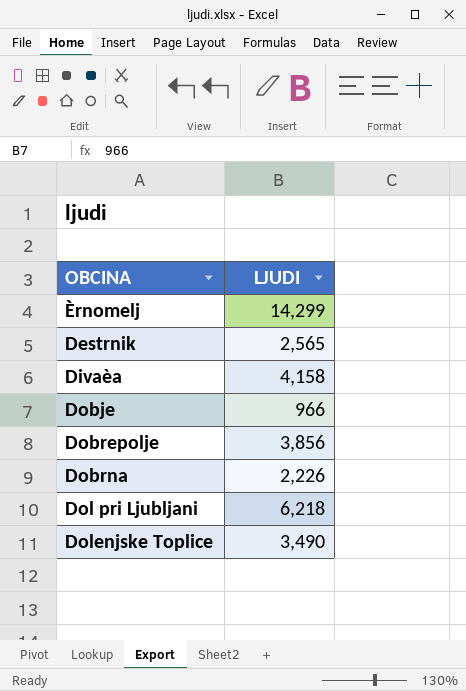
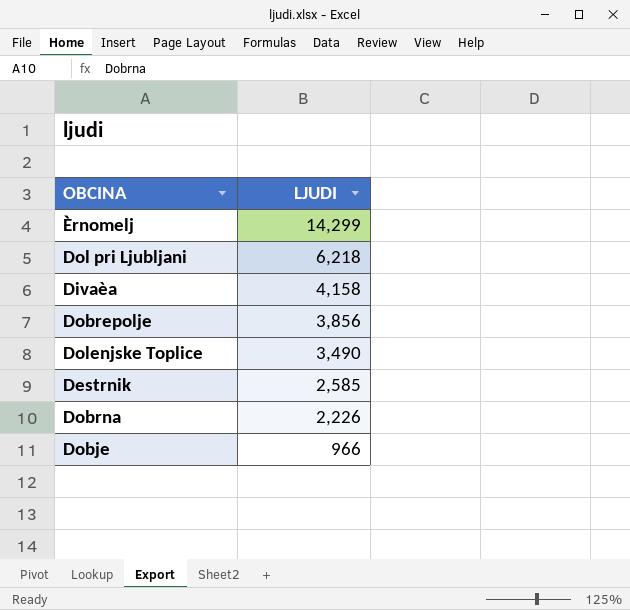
row order: none -> LJUDI descending
Destrnik | LJUDI: 2,565 -> 2,585

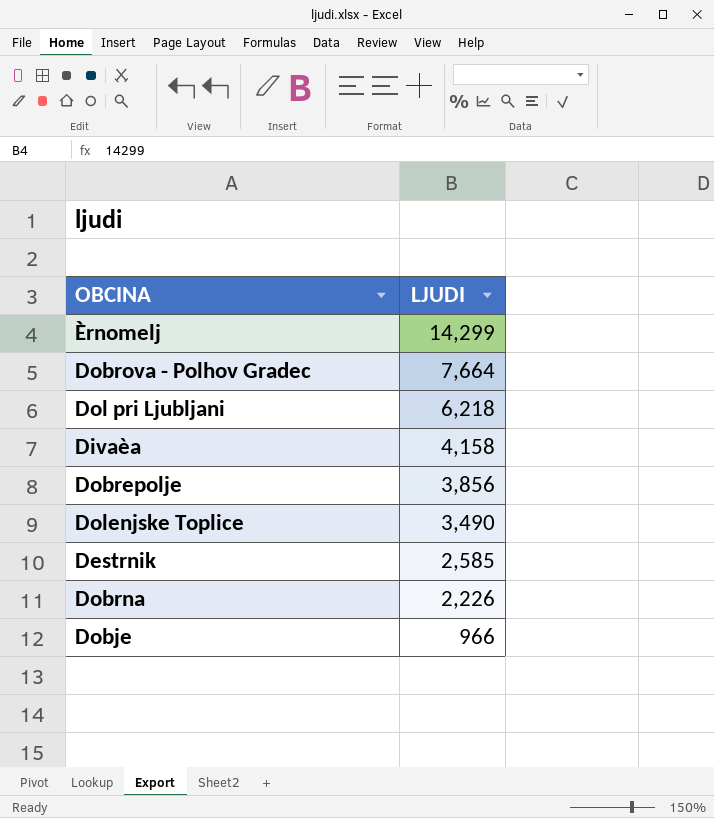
row Dobrova - Polhov Gradec: none -> 7,664

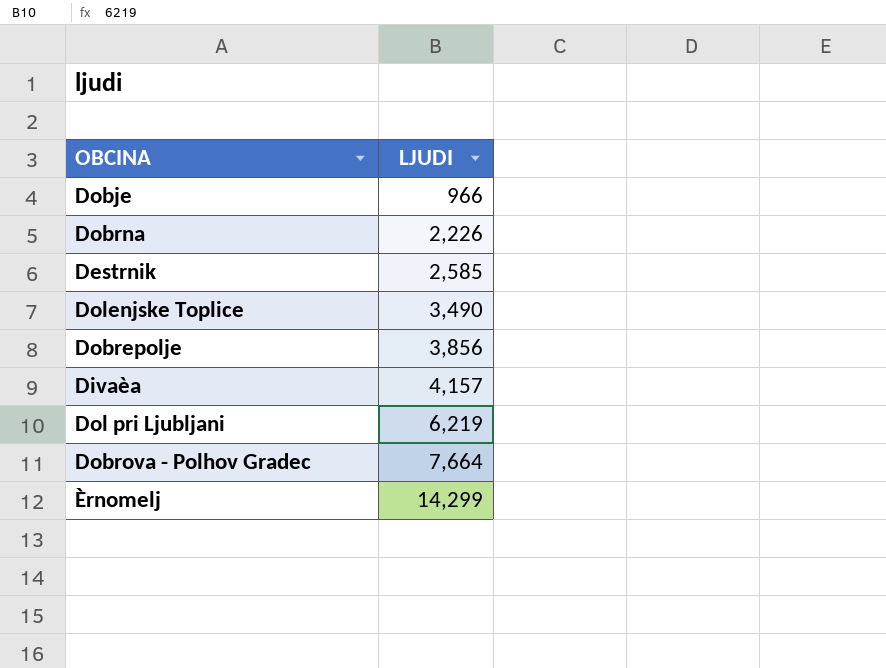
row order: LJUDI descending -> LJUDI ascending
Divaèa | LJUDI: 4,158 -> 4,157
Dol pri Ljubljani | LJUDI: 6,218 -> 6,219

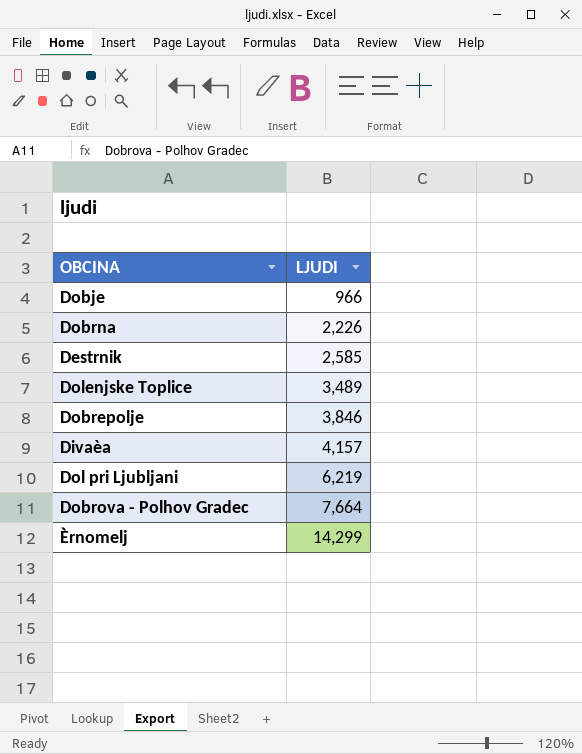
Dolenjske Toplice | LJUDI: 3,490 -> 3,489
Dobrepolje | LJUDI: 3,856 -> 3,846

